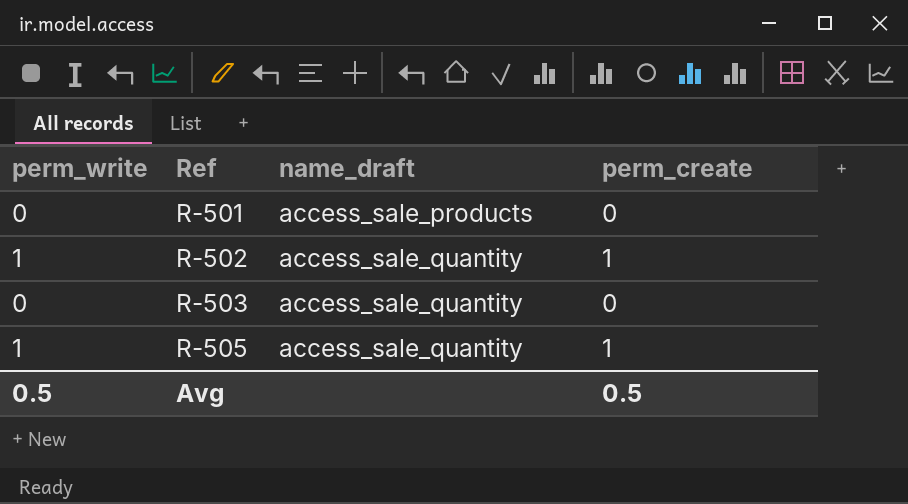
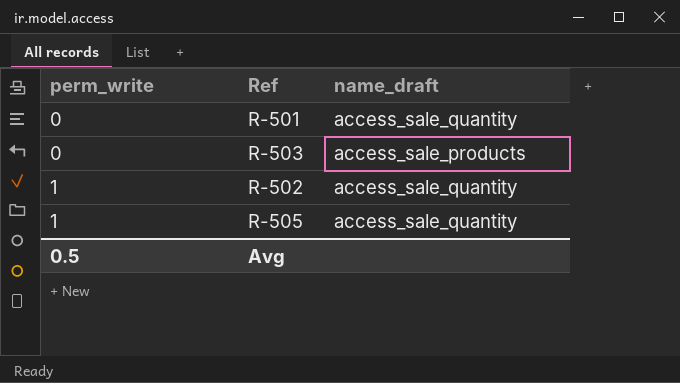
row order: Ref ascending -> perm_write ascending
column perm_create | position: 4 -> none
R-501 | name_draft: access_sale_products -> access_sale_quantity
R-503 | name_draft: access_sale_quantity -> access_sale_products

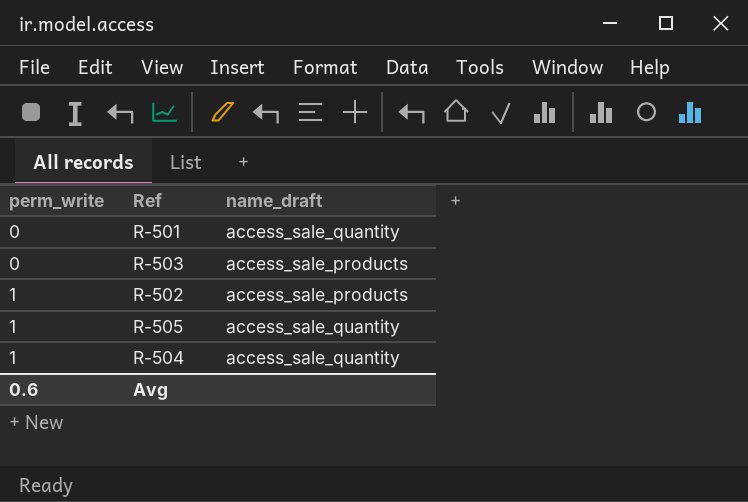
R-502 | name_draft: access_sale_quantity -> access_sale_products
row R-504: none -> 1 | access_sale_quantity
Avg | perm_write: 0.5 -> 0.6

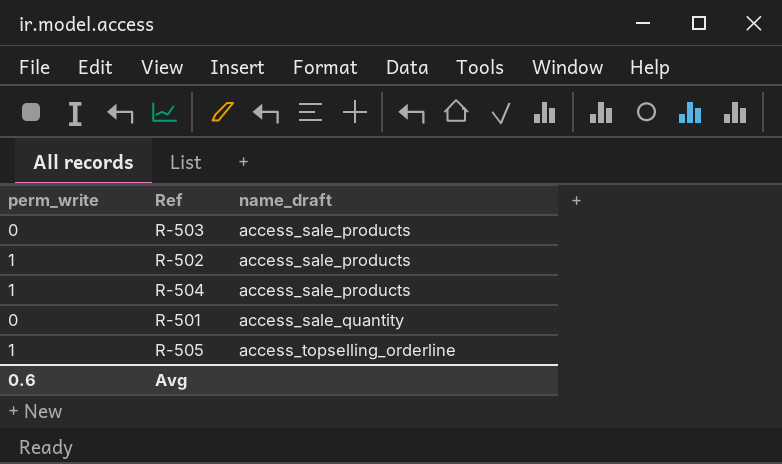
row order: perm_write ascending -> name_draft ascending
R-504 | name_draft: access_sale_quantity -> access_sale_products
R-505 | name_draft: access_sale_quantity -> access_topselling_orderline

